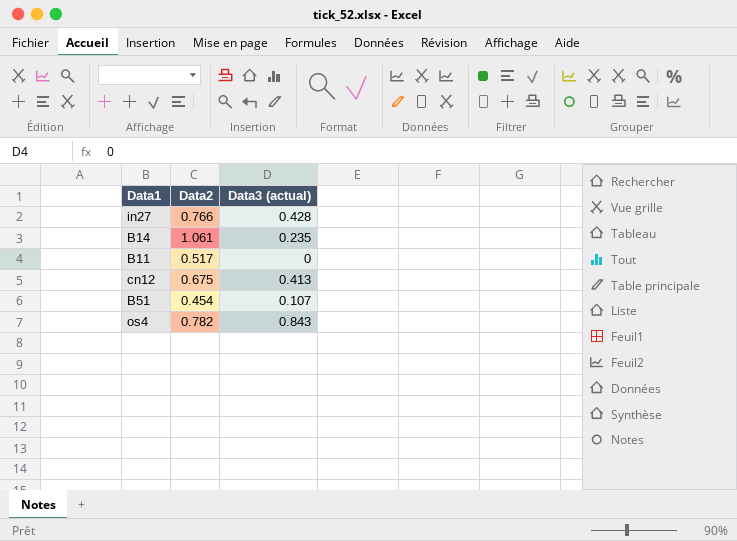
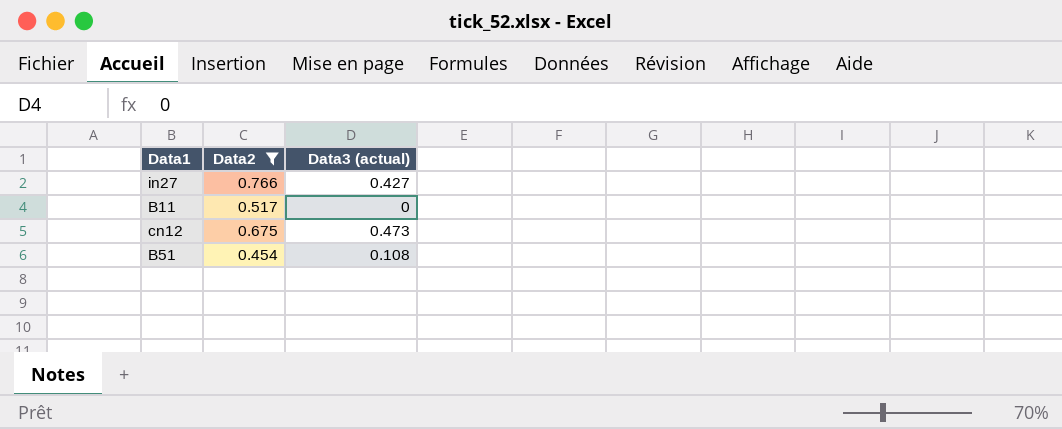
filter: none -> Data2 <= 0.766
in27 | Data3 (actual): 0.428 -> 0.427
cn12 | Data3 (actual): 0.413 -> 0.473
B51 | Data3 (actual): 0.107 -> 0.108

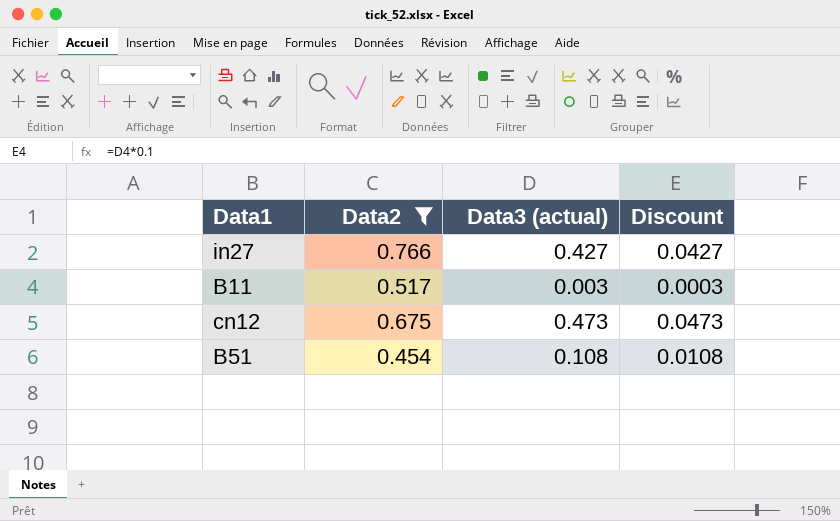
column Discount | formula: none -> [Data3 (actual)] * 0.1
B11 | Data3 (actual): 0 -> 0.003

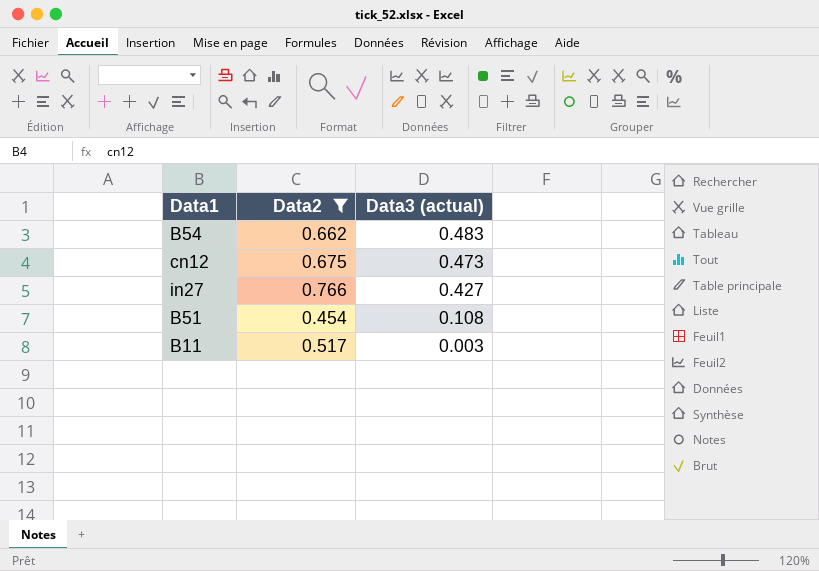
row order: none -> Data3 (actual) descending
column Discount | formula: [Data3 (actual)] * 0.1 -> none
row B54: none -> 0.662 | 0.483

